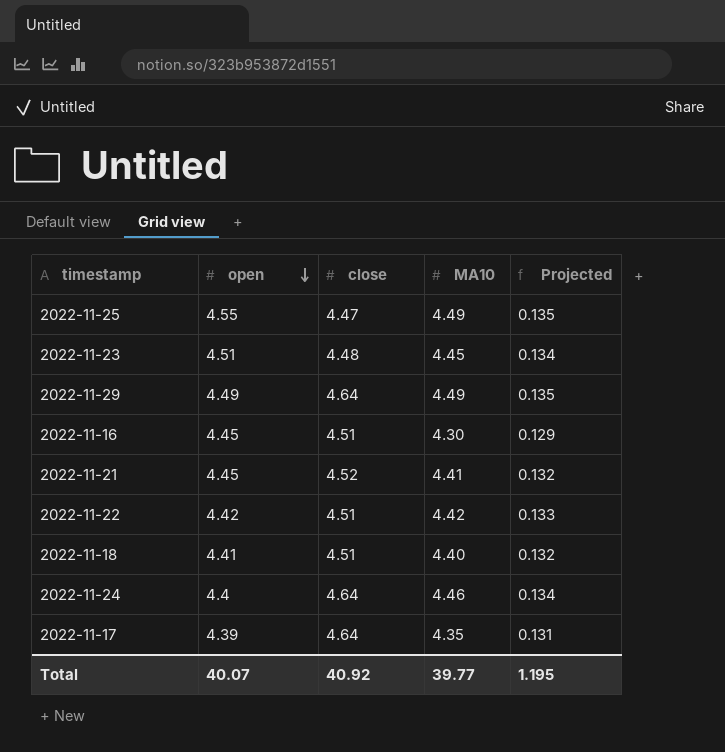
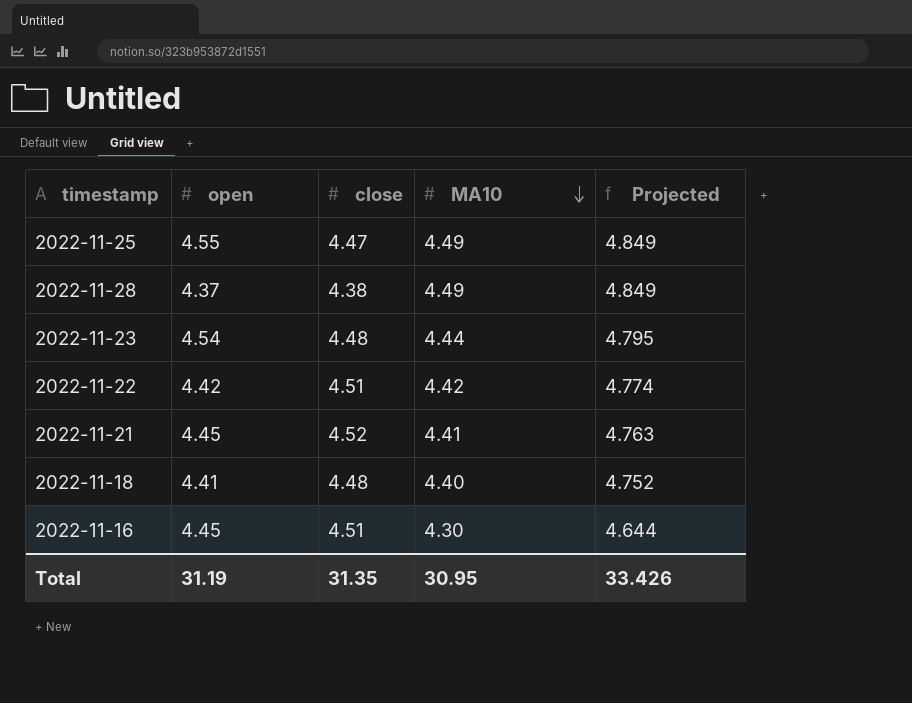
row order: open descending -> MA10 descending
column Projected | formula: [MA10] * 0.03 -> [MA10] * 1.08
row 2022-11-29: 4.49 | 4.64 | 4.49 | 0.135 -> none
row 2022-11-24: 4.4 | 4.64 | 4.46 | 0.134 -> none
row 2022-11-17: 4.39 | 4.64 | 4.35 | 0.131 -> none
row 2022-11-28: none -> 4.37 | 4.38 | 4.49 | 4.849
2022-11-23 | open: 4.51 -> 4.54
2022-11-23 | MA10: 4.45 -> 4.44
2022-11-18 | close: 4.51 -> 4.48
Total | open: 40.07 -> 31.19
Total | close: 40.92 -> 31.35
Total | MA10: 39.77 -> 30.95
Total | Projected: 1.195 -> 33.426

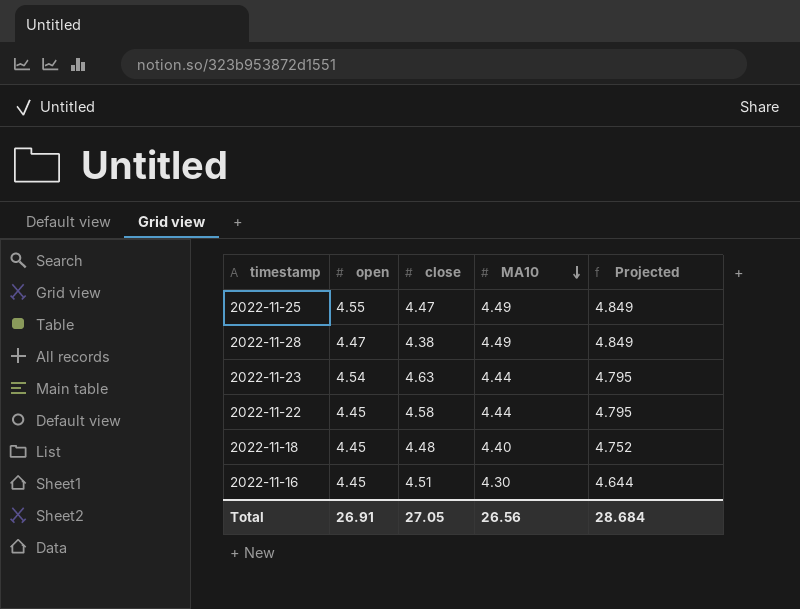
row 2022-11-21: 4.45 | 4.52 | 4.41 | 4.763 -> none
2022-11-28 | open: 4.37 -> 4.47
2022-11-23 | close: 4.48 -> 4.63
2022-11-22 | open: 4.42 -> 4.45
2022-11-22 | close: 4.51 -> 4.58
2022-11-22 | MA10: 4.42 -> 4.44
2022-11-22 | Projected: 4.774 -> 4.795
2022-11-18 | open: 4.41 -> 4.45
Total | open: 31.19 -> 26.91
Total | close: 31.35 -> 27.05
Total | MA10: 30.95 -> 26.56
Total | Projected: 33.426 -> 28.684

